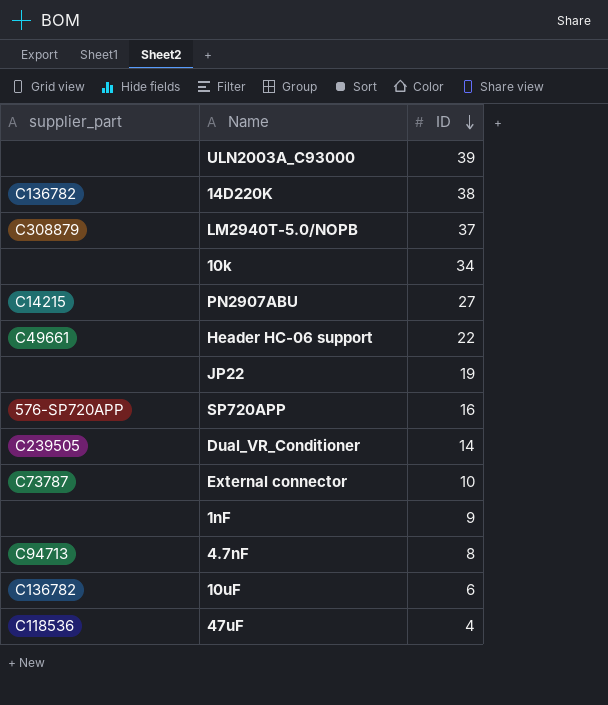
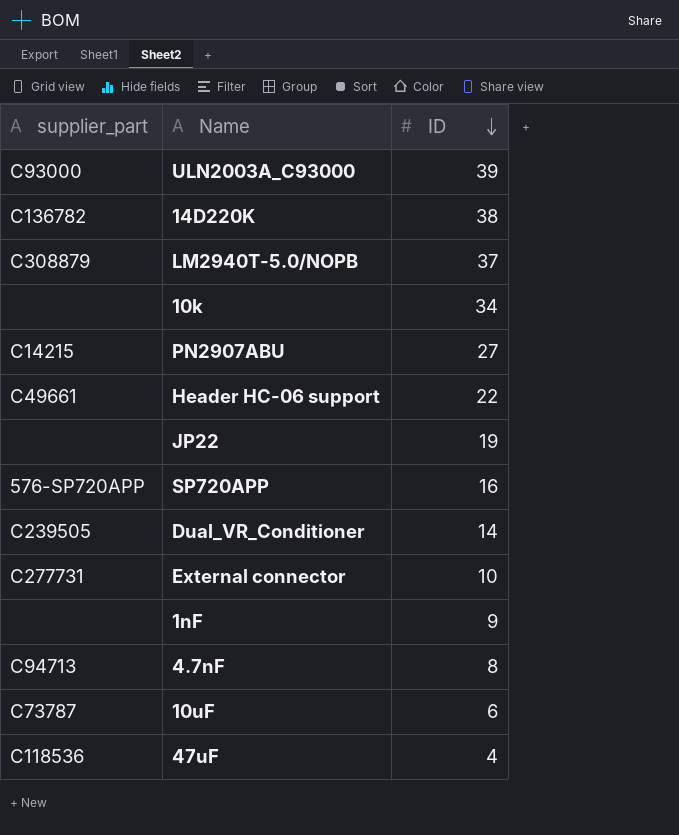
ULN2003A_C93000 | supplier_part: none -> C93000
External connector | supplier_part: C73787 -> C277731
10uF | supplier_part: C136782 -> C73787

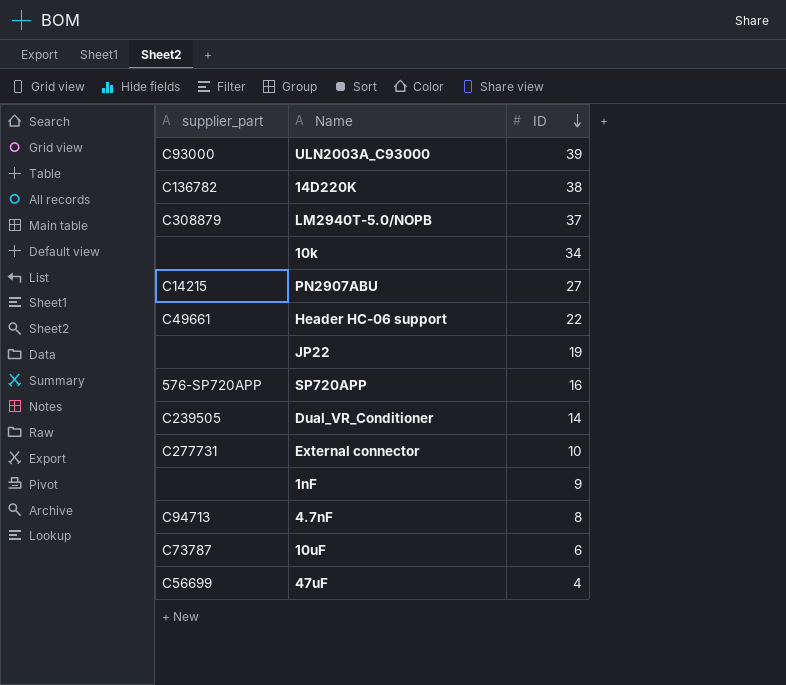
47uF | supplier_part: C118536 -> C56699

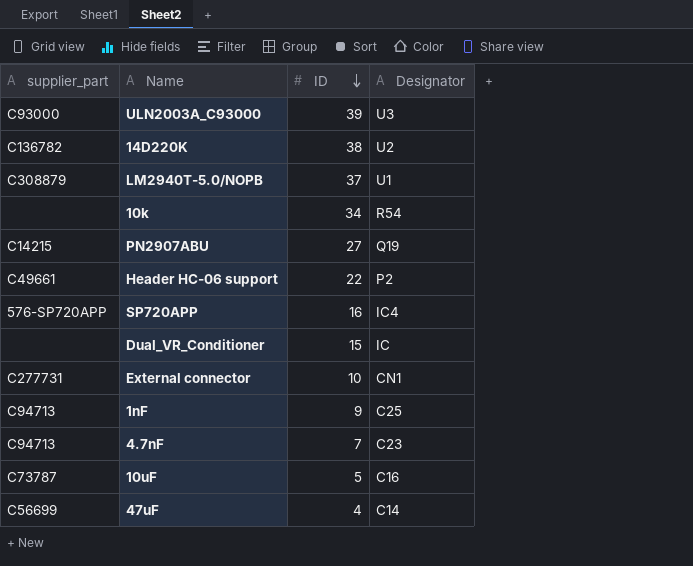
column Designator | position: none -> 4
row JP22: none | 19 -> none
Dual_VR_Conditioner | supplier_part: C239505 -> none
Dual_VR_Conditioner | ID: 14 -> 15
1nF | supplier_part: none -> C94713
4.7nF | ID: 8 -> 7
10uF | ID: 6 -> 5

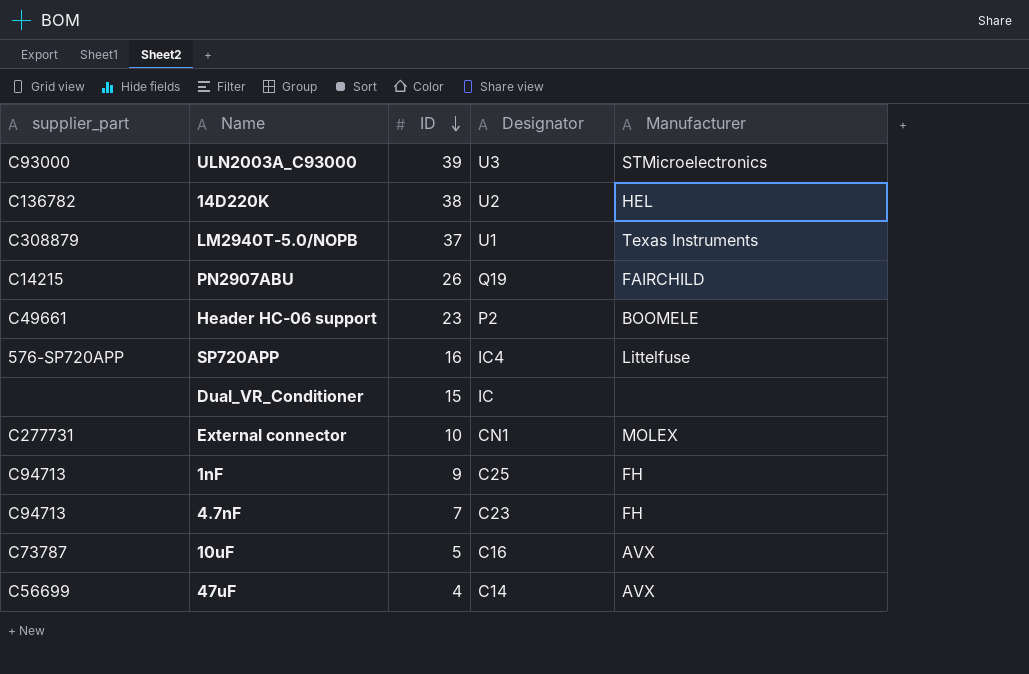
column Manufacturer | position: none -> 5
row 10k: none | 34 | R54 -> none
PN2907ABU | ID: 27 -> 26
Header HC-06 support | ID: 22 -> 23

